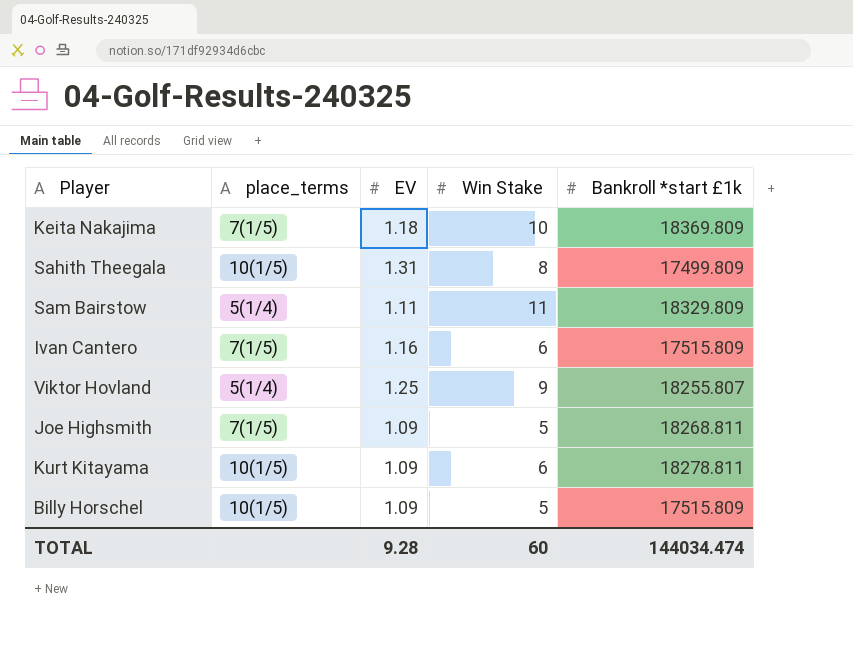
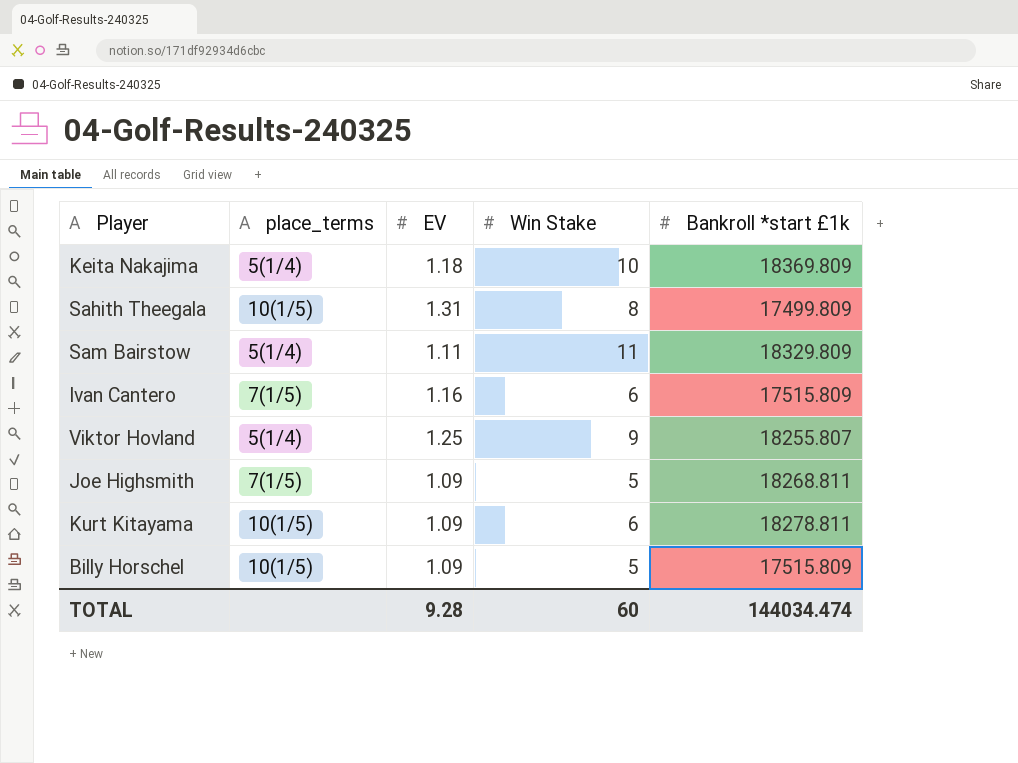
Keita Nakajima | place_terms: 7(1/5) -> 5(1/4)

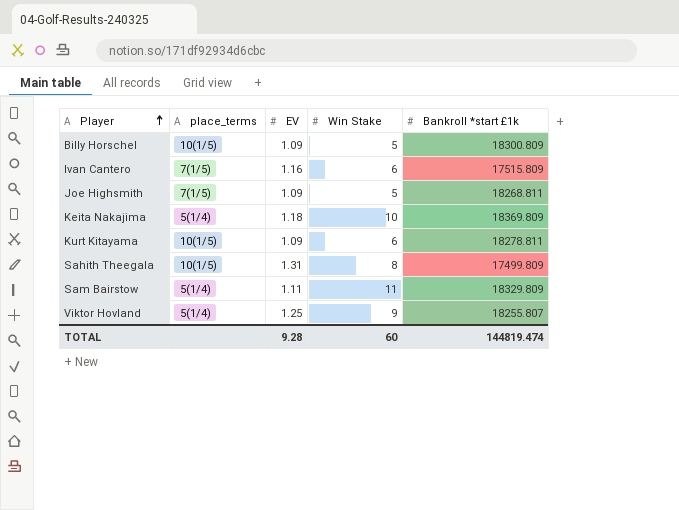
row order: none -> Player ascending
Billy Horschel | Bankroll *start £1k: 17515.809 -> 18300.809
TOTAL | Bankroll *start £1k: 144034.474 -> 144819.474

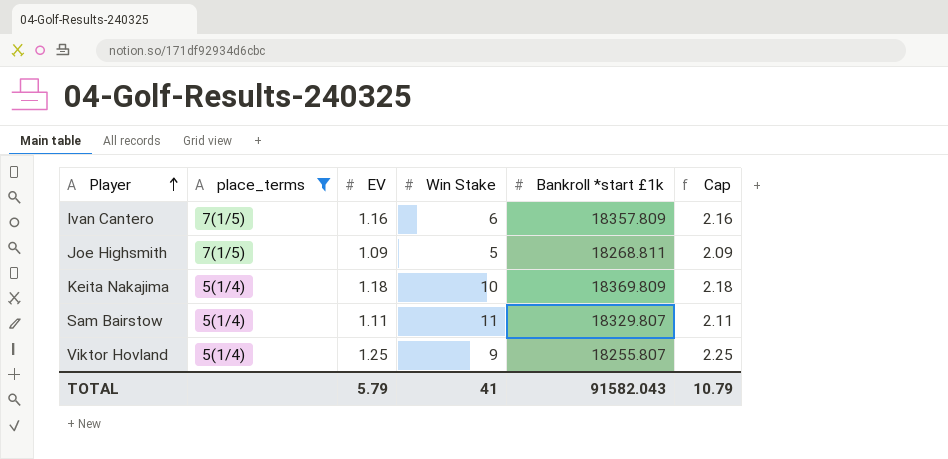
filter: none -> place_terms != 10(1/5)
column Cap | formula: none -> [EV] + 1
Ivan Cantero | Bankroll *start £1k: 17515.809 -> 18357.809
Sam Bairstow | Bankroll *start £1k: 18329.809 -> 18329.807
TOTAL | EV: 9.28 -> 5.79
TOTAL | Win Stake: 60 -> 41
TOTAL | Bankroll *start £1k: 144819.474 -> 91582.043

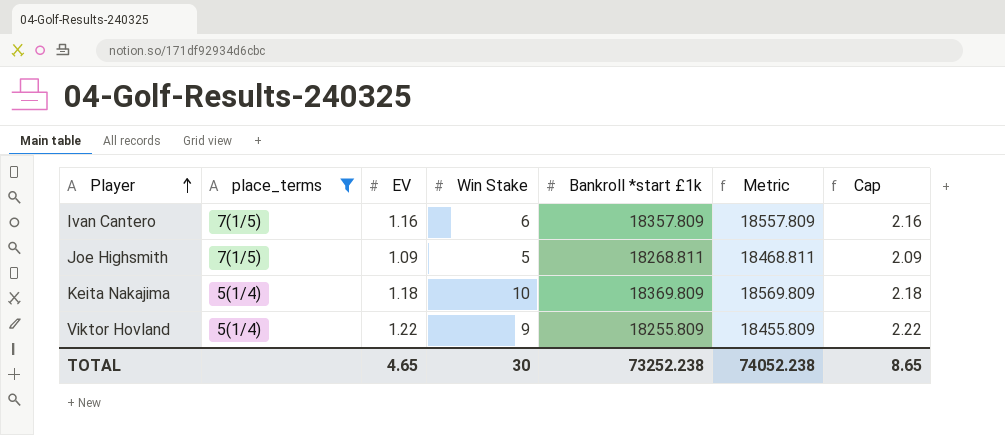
column Metric | formula: none -> [Bankroll *start £1k] + 200
row Sam Bairstow: 5(1/4) | 1.11 | 11 | 18329.807 | 2.11 -> none
Viktor Hovland | EV: 1.25 -> 1.22
Viktor Hovland | Bankroll *start £1k: 18255.807 -> 18255.809
Viktor Hovland | Cap: 2.25 -> 2.22
TOTAL | EV: 5.79 -> 4.65
TOTAL | Win Stake: 41 -> 30
TOTAL | Bankroll *start £1k: 91582.043 -> 73252.238
TOTAL | Cap: 10.79 -> 8.65

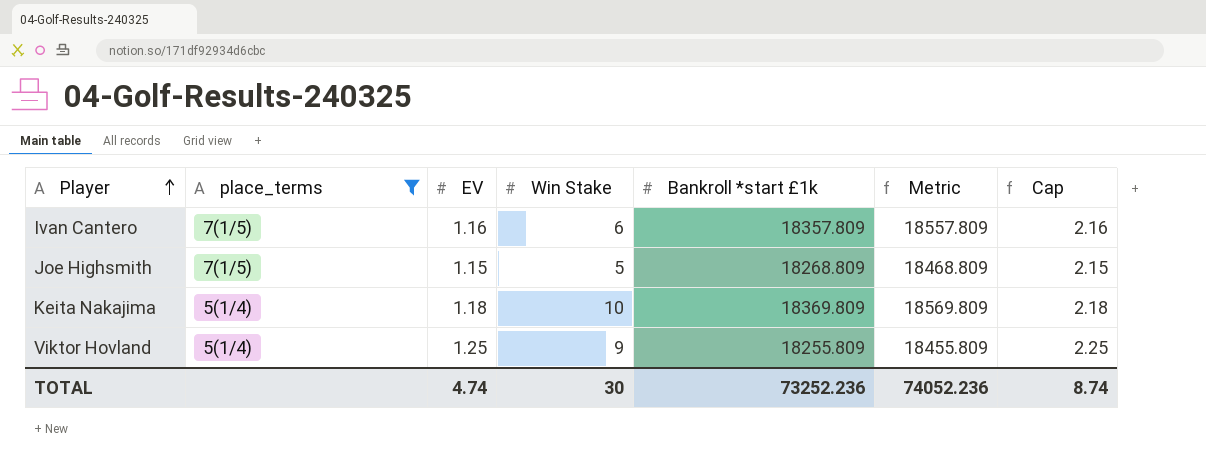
Joe Highsmith | EV: 1.09 -> 1.15
Joe Highsmith | Bankroll *start £1k: 18268.811 -> 18268.809
Joe Highsmith | Metric: 18468.811 -> 18468.809
Joe Highsmith | Cap: 2.09 -> 2.15
Viktor Hovland | EV: 1.22 -> 1.25
Viktor Hovland | Cap: 2.22 -> 2.25
TOTAL | EV: 4.65 -> 4.74
TOTAL | Bankroll *start £1k: 73252.238 -> 73252.236
TOTAL | Metric: 74052.238 -> 74052.236
TOTAL | Cap: 8.65 -> 8.74

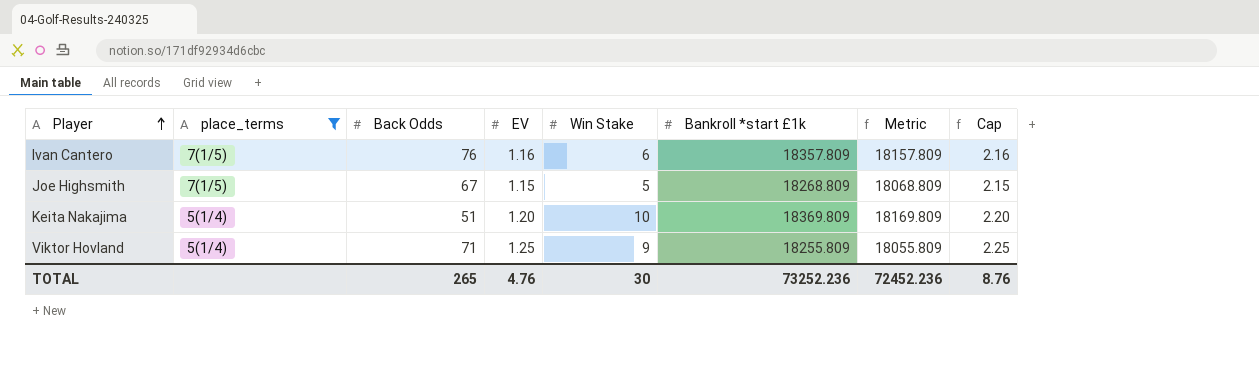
column Back Odds | position: none -> 3
column Metric | formula: [Bankroll *start £1k] + 200 -> [Bankroll *start £1k] - 200
Keita Nakajima | EV: 1.18 -> 1.20
Keita Nakajima | Cap: 2.18 -> 2.20
TOTAL | EV: 4.74 -> 4.76
TOTAL | Metric: 74052.236 -> 72452.236
TOTAL | Cap: 8.74 -> 8.76

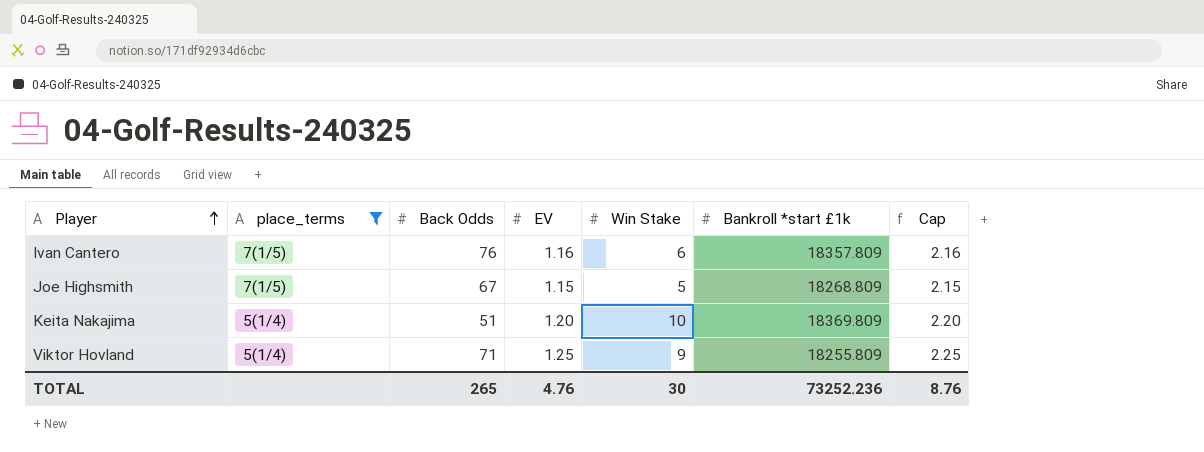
column Metric | formula: [Bankroll *start £1k] - 200 -> none

